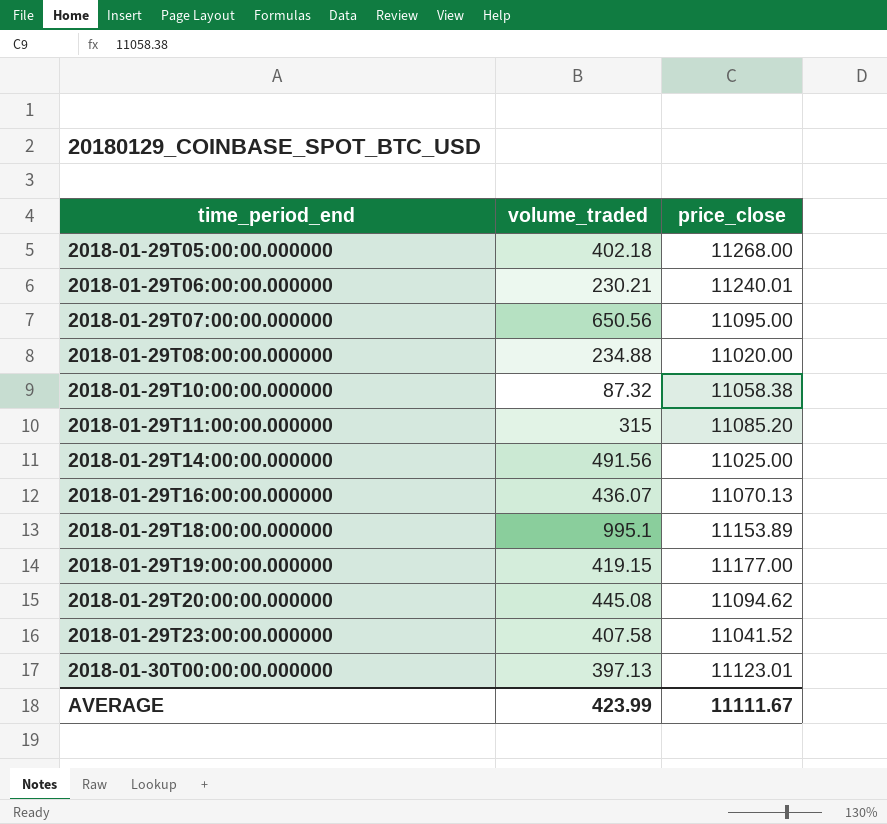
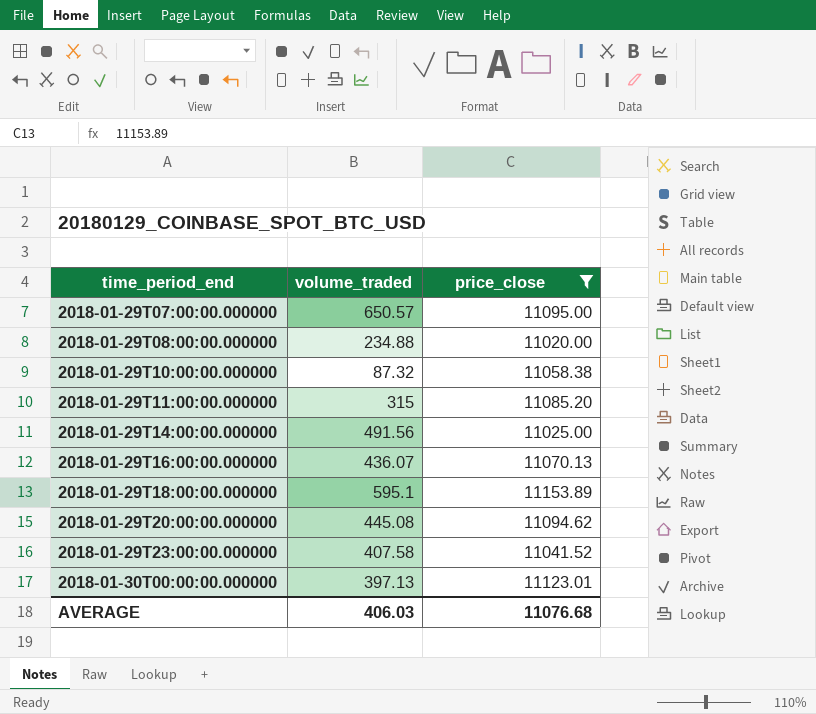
filter: none -> price_close <= 11153.89
2018-01-29T07:00:00.000000 | volume_traded: 650.56 -> 650.57
2018-01-29T18:00:00.000000 | volume_traded: 995.1 -> 595.1
AVERAGE | volume_traded: 423.99 -> 406.03
AVERAGE | price_close: 11111.67 -> 11076.68

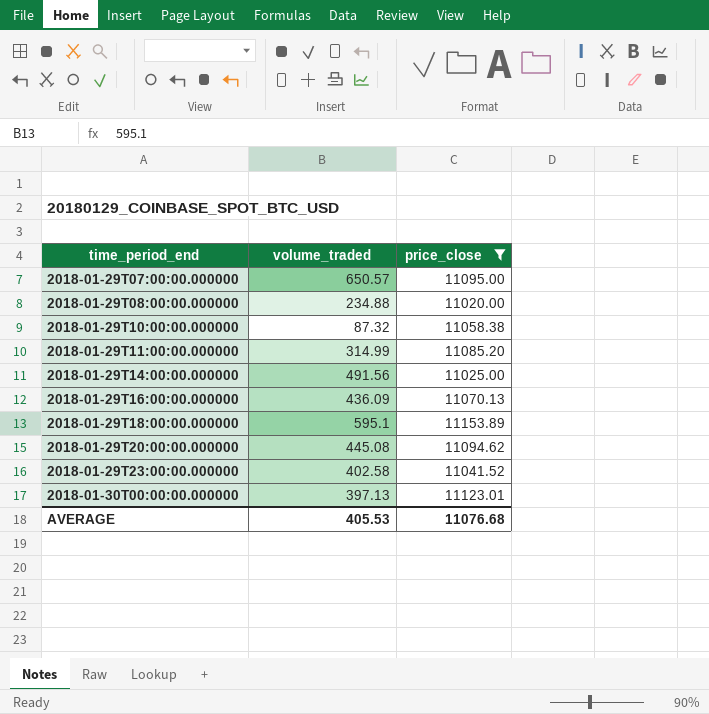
2018-01-29T11:00:00.000000 | volume_traded: 315 -> 314.99
2018-01-29T16:00:00.000000 | volume_traded: 436.07 -> 436.09
2018-01-29T23:00:00.000000 | volume_traded: 407.58 -> 402.58
AVERAGE | volume_traded: 406.03 -> 405.53

